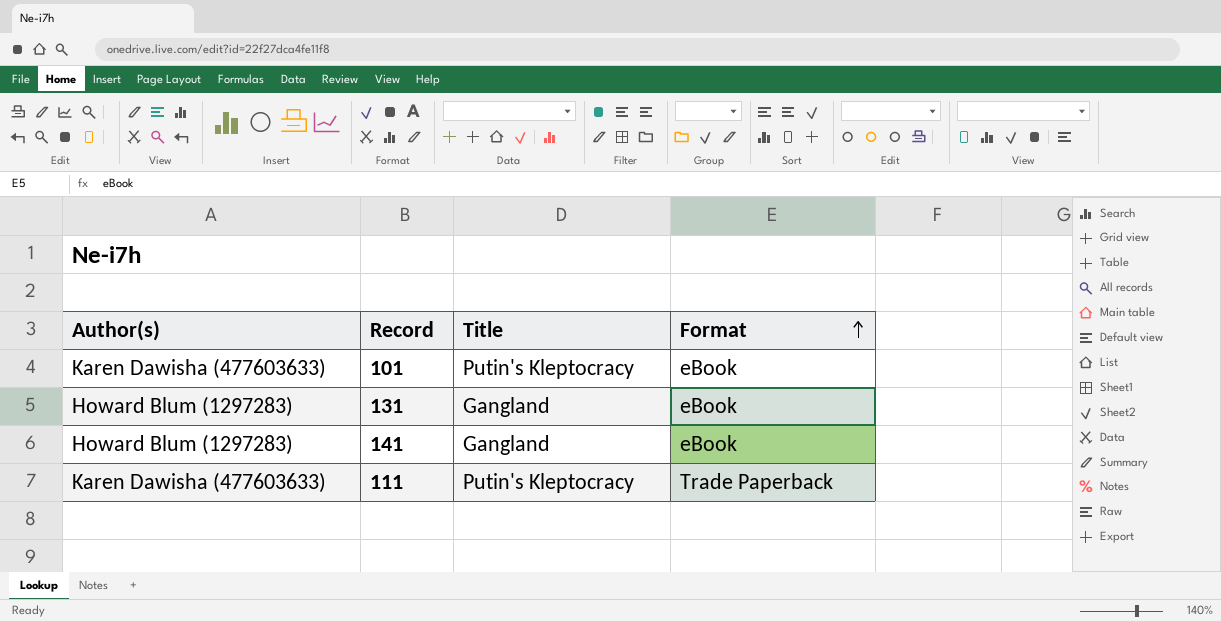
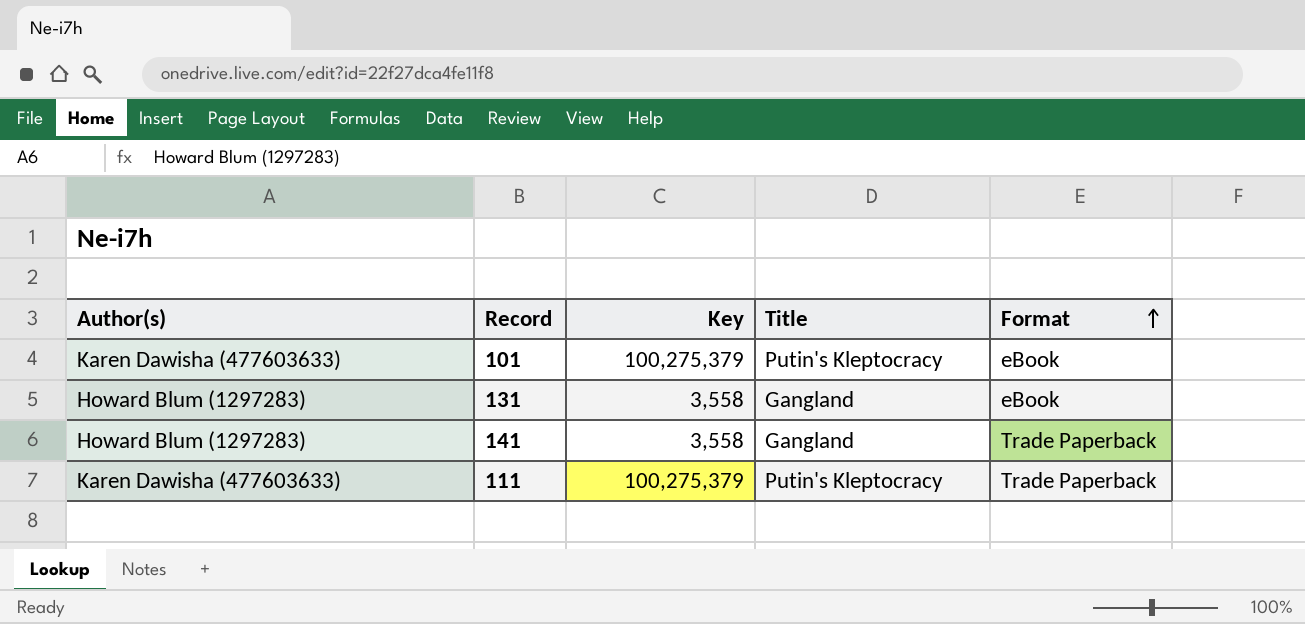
column Key | position: none -> 3
141 | Format: eBook -> Trade Paperback

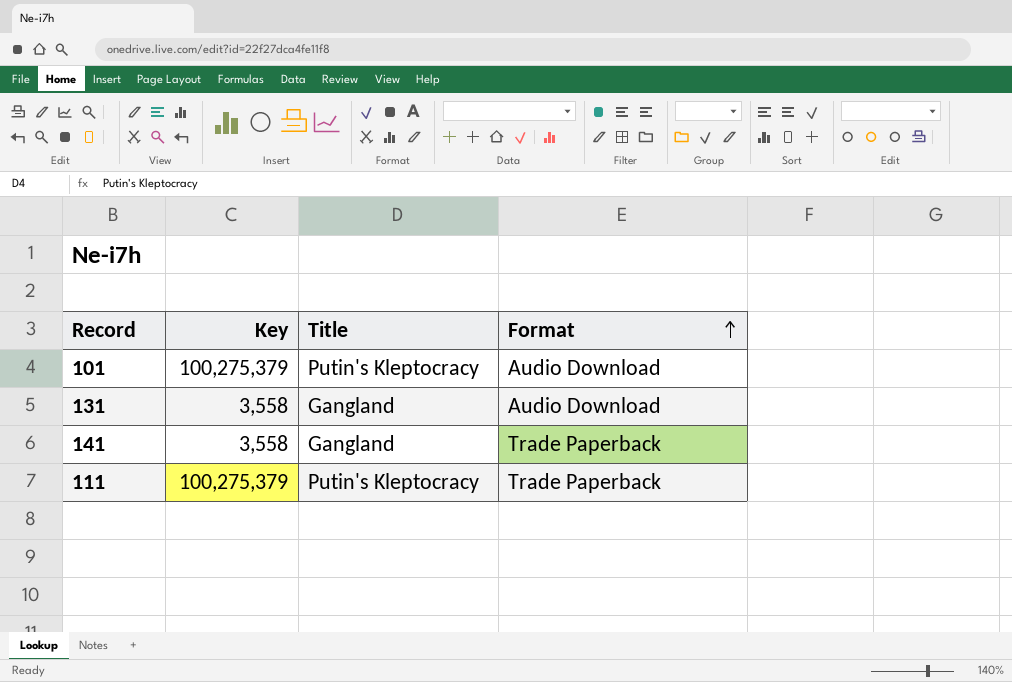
column Author(s) | position: 1 -> none
101 | Format: eBook -> Audio Download
131 | Format: eBook -> Audio Download

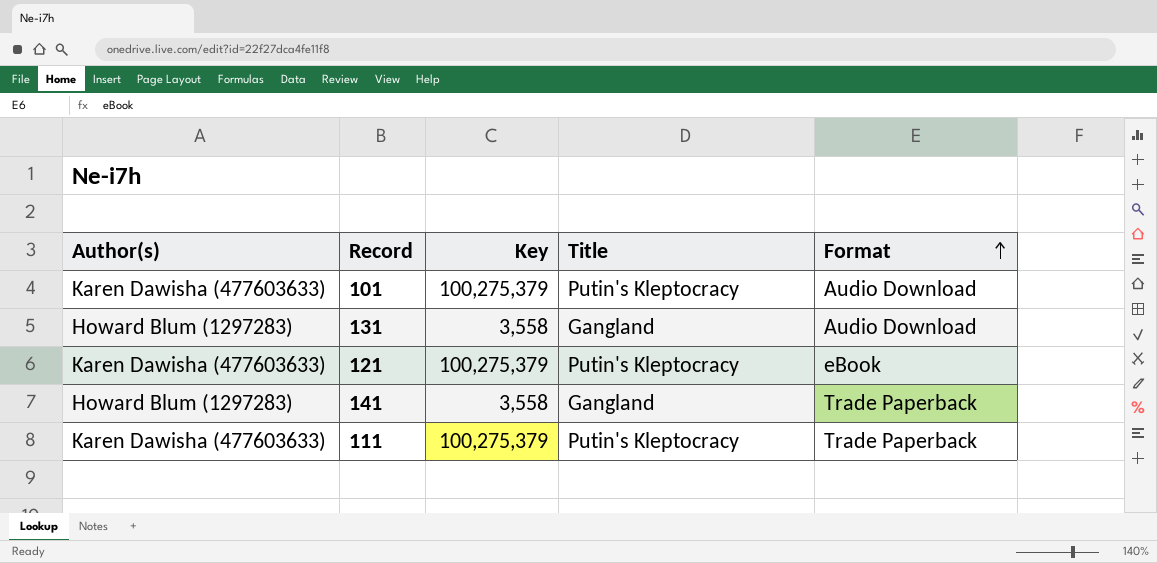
column Author(s) | position: none -> 1
row 121: none -> Karen Dawisha (477603633) | 100,275,379 | Putin's Kleptocracy | eBook

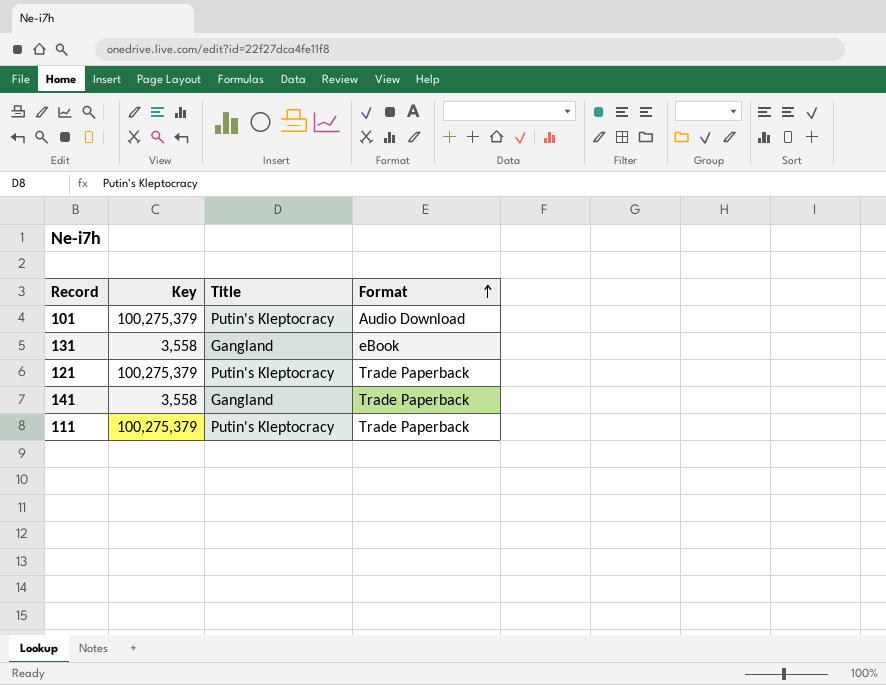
column Author(s) | position: 1 -> none
131 | Format: Audio Download -> eBook
121 | Format: eBook -> Trade Paperback

